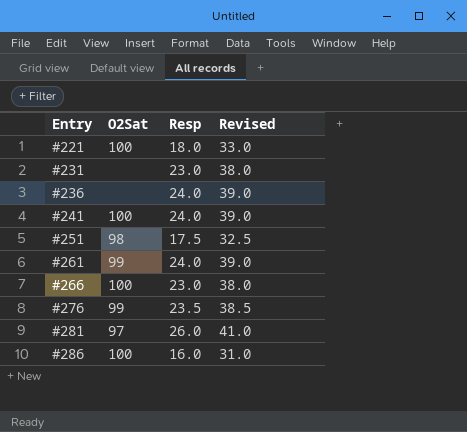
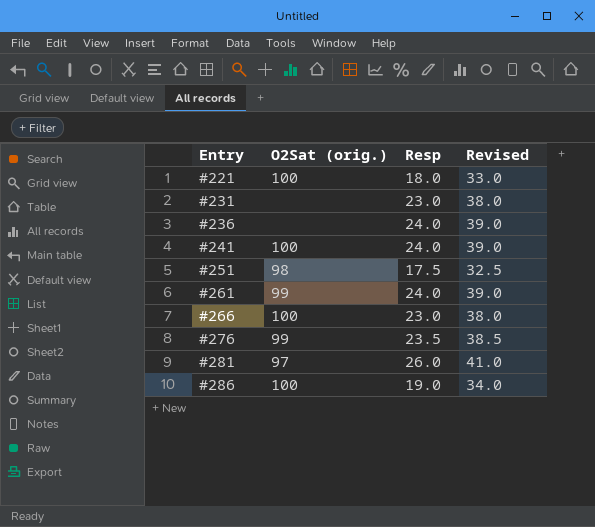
column name: O2Sat -> O2Sat (orig.)
#286 | Resp: 16.0 -> 19.0
#286 | Revised: 31.0 -> 34.0

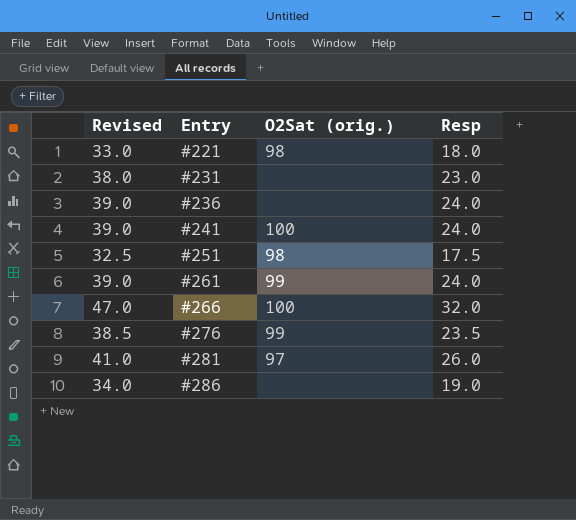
column Revised | position: 4 -> 1
#221 | O2Sat (orig.): 100 -> 98
#266 | Revised: 38.0 -> 47.0
#266 | Resp: 23.0 -> 32.0
#286 | O2Sat (orig.): 100 -> none

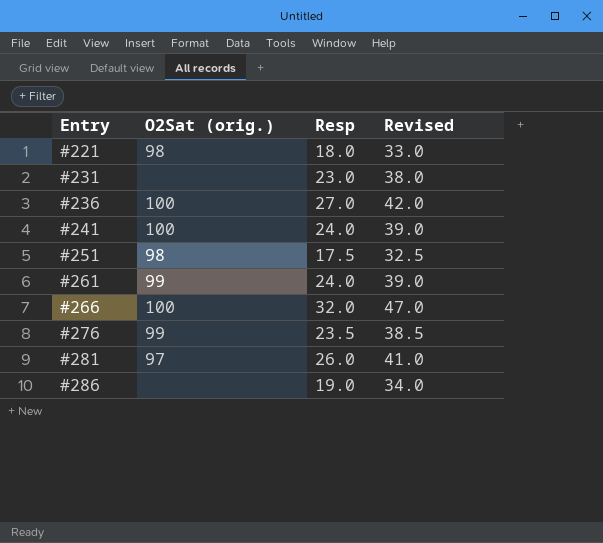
column Revised | position: 1 -> 4
#236 | O2Sat (orig.): none -> 100
#236 | Resp: 24.0 -> 27.0
#236 | Revised: 39.0 -> 42.0

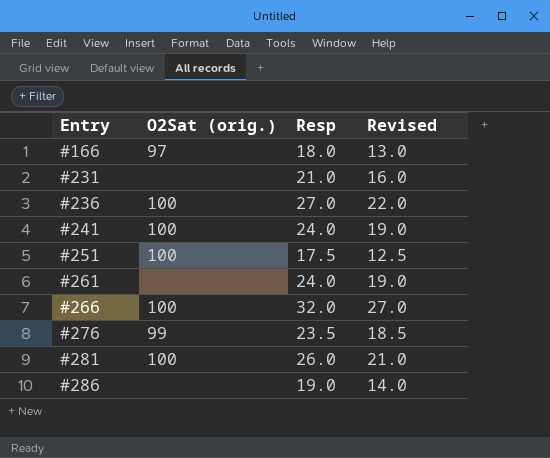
column Revised | formula: [Resp] + 15 -> [Resp] - 5
row #221: 98 | 18.0 | 33.0 -> none
row #166: none -> 97 | 18.0 | 13.0
#231 | Resp: 23.0 -> 21.0
#251 | O2Sat (orig.): 98 -> 100
#261 | O2Sat (orig.): 99 -> none
#281 | O2Sat (orig.): 97 -> 100

